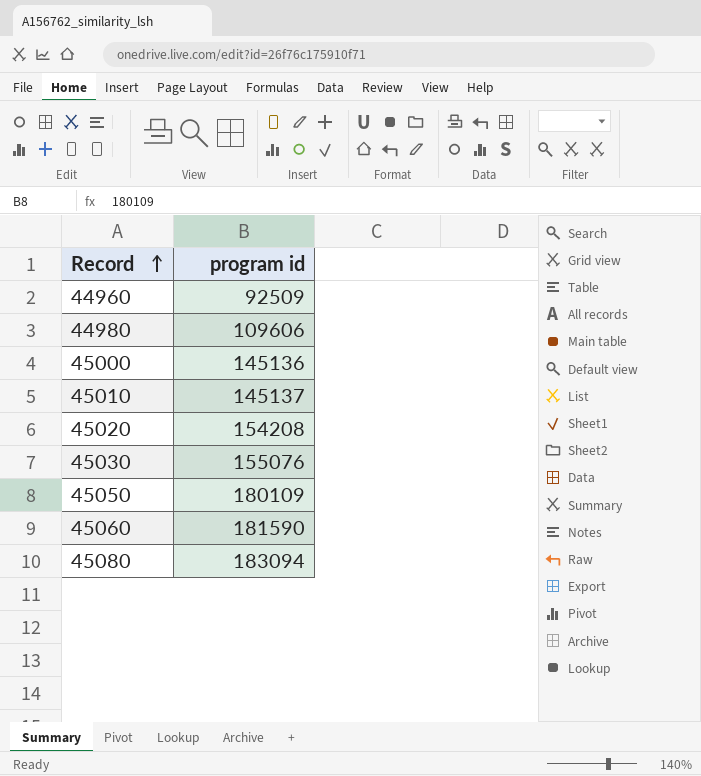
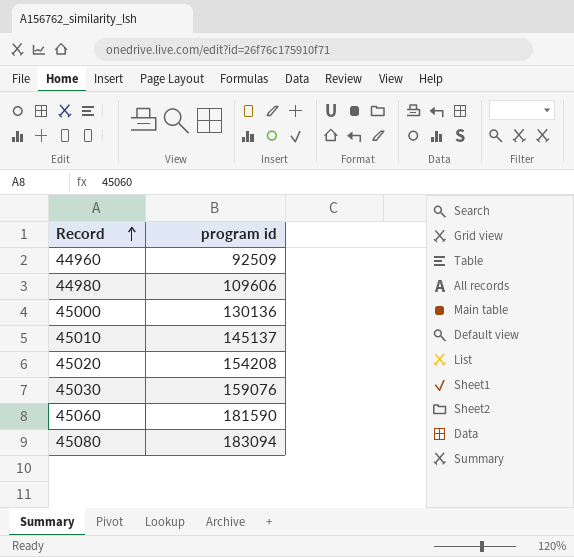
row 45050: 180109 -> none
45000 | program id: 145136 -> 130136
45030 | program id: 155076 -> 159076

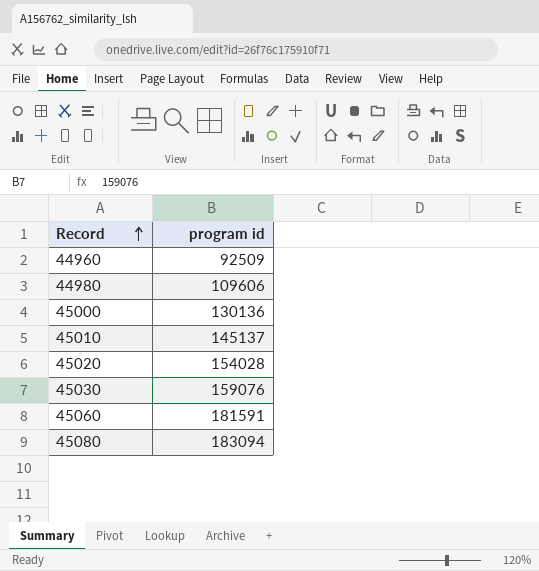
45020 | program id: 154208 -> 154028
45060 | program id: 181590 -> 181591

